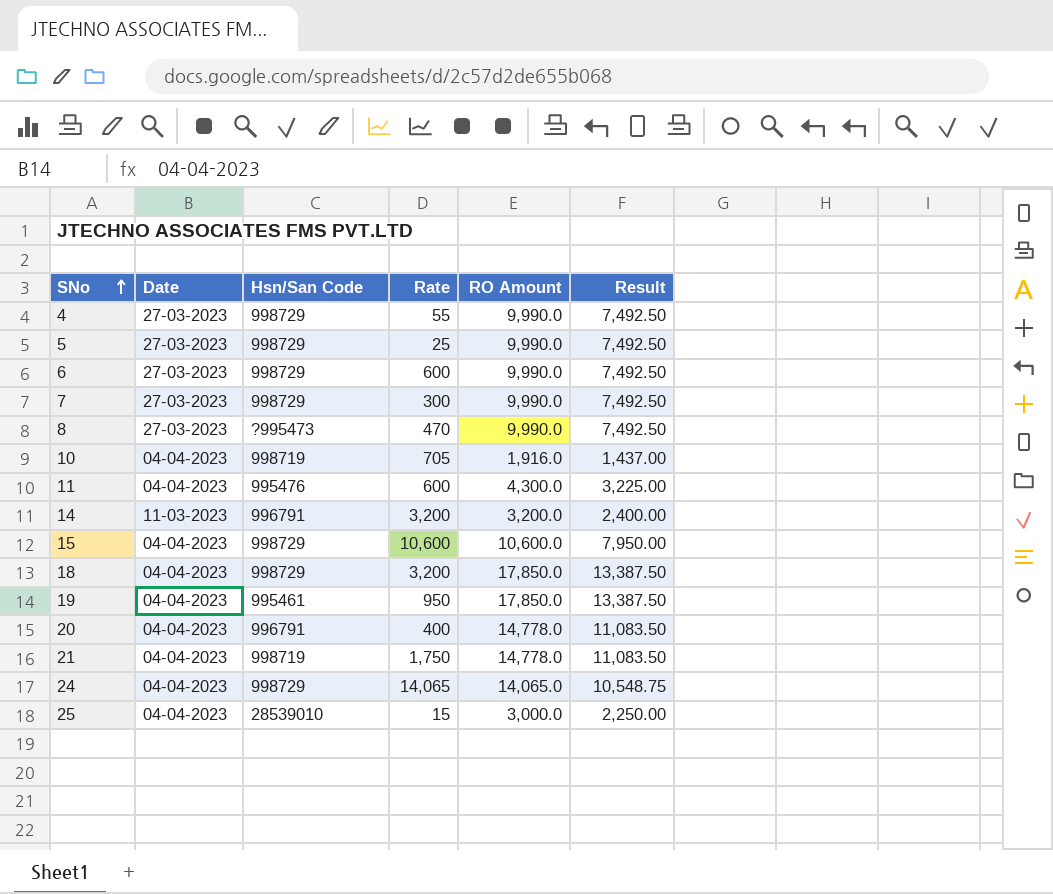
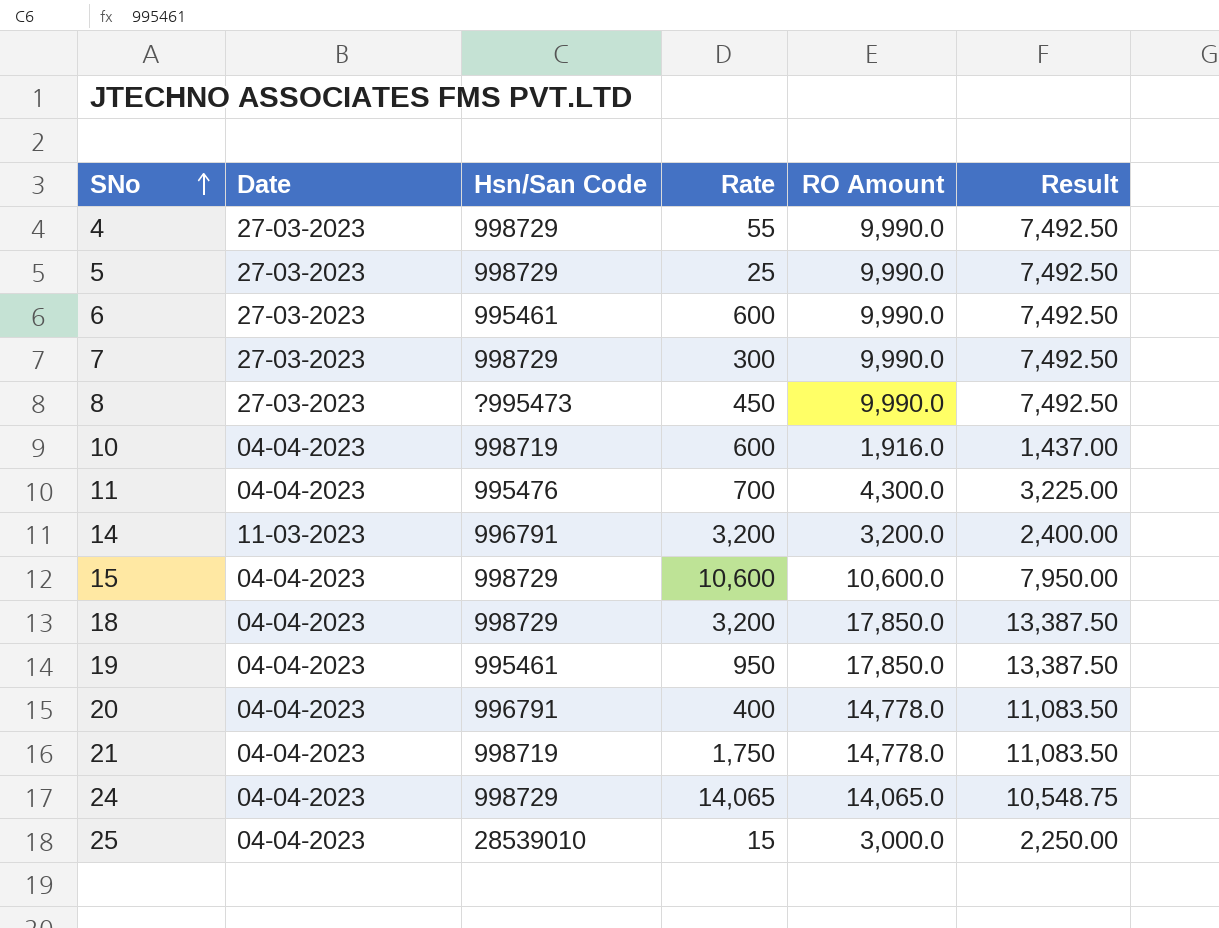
6 | Hsn/San Code: 998729 -> 995461
8 | Rate: 470 -> 450
10 | Rate: 705 -> 600
11 | Rate: 600 -> 700

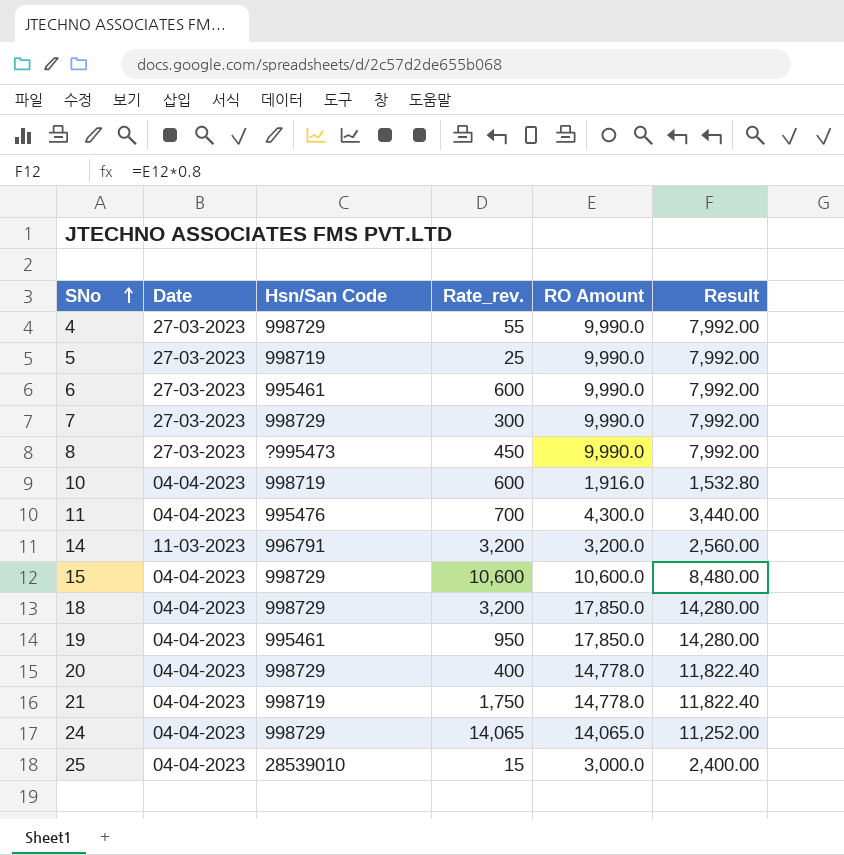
column name: Rate -> Rate_rev.
column Result | formula: [RO Amount] * 0.75 -> [RO Amount] * 0.8
5 | Hsn/San Code: 998729 -> 998719
20 | Hsn/San Code: 996791 -> 998729

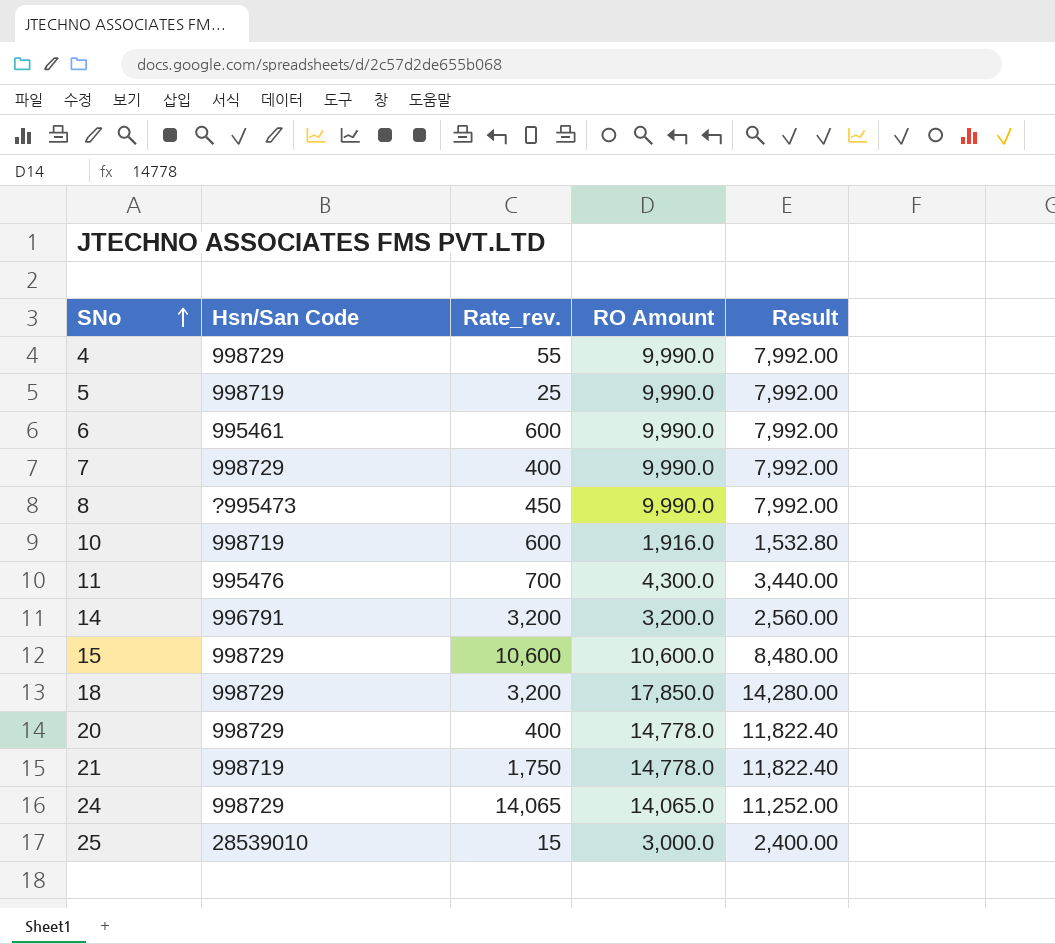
column Date | position: 2 -> none
row 19: 04-04-2023 | 995461 | 950 | 17,850.0 | 14,280.00 -> none
7 | Rate_rev.: 300 -> 400

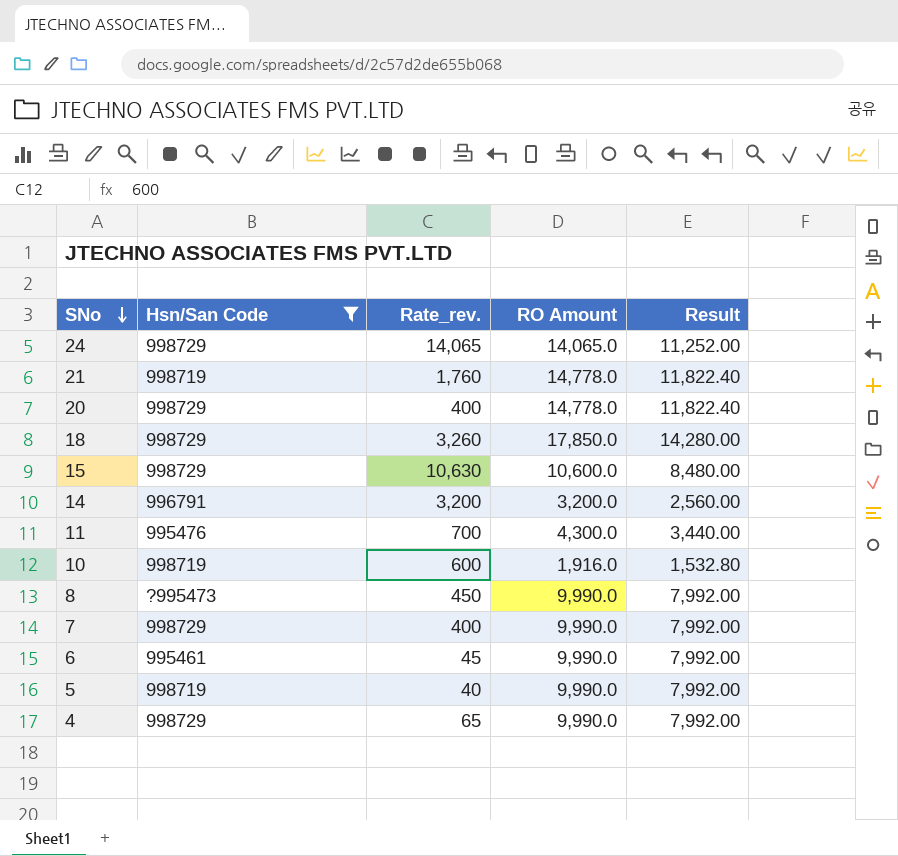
filter: none -> Hsn/San Code != 28539010
row order: SNo ascending -> SNo descending
21 | Rate_rev.: 1,750 -> 1,760
18 | Rate_rev.: 3,200 -> 3,260
15 | Rate_rev.: 10,600 -> 10,630
6 | Rate_rev.: 600 -> 45
5 | Rate_rev.: 25 -> 40
4 | Rate_rev.: 55 -> 65

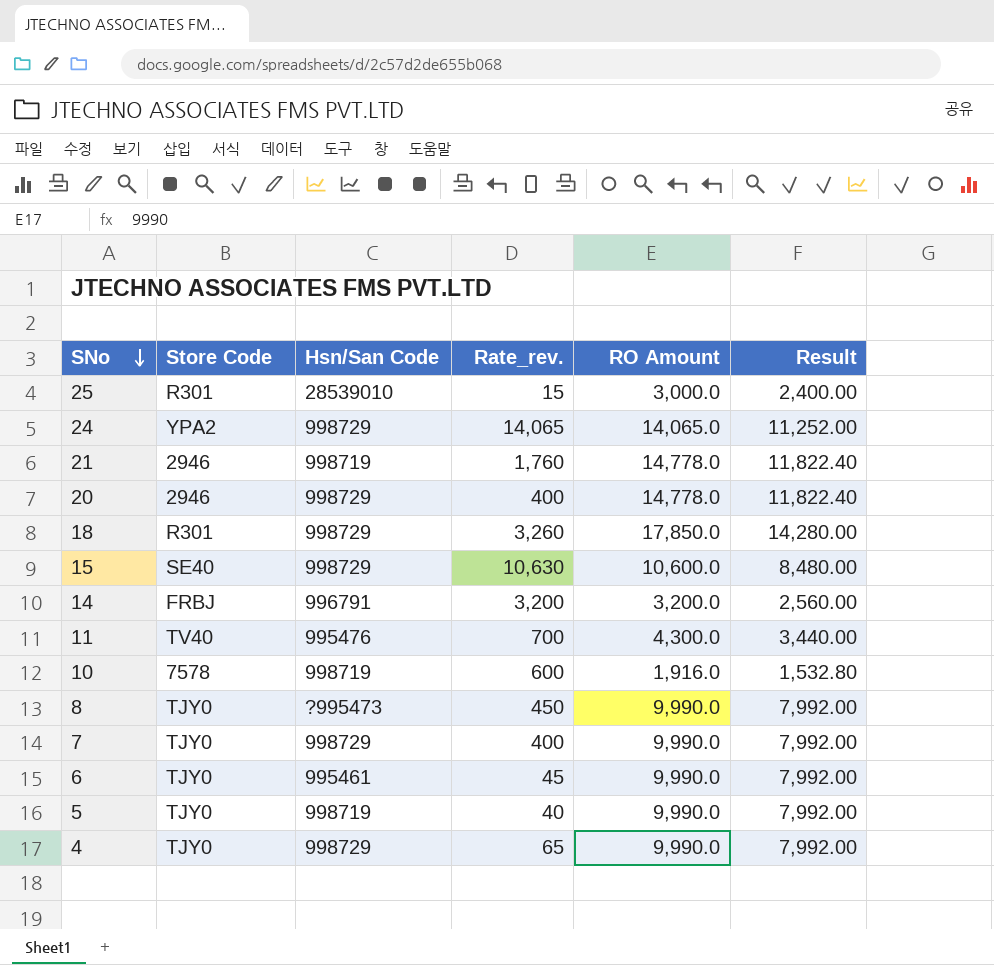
filter: Hsn/San Code != 28539010 -> none
column Store Code | position: none -> 2

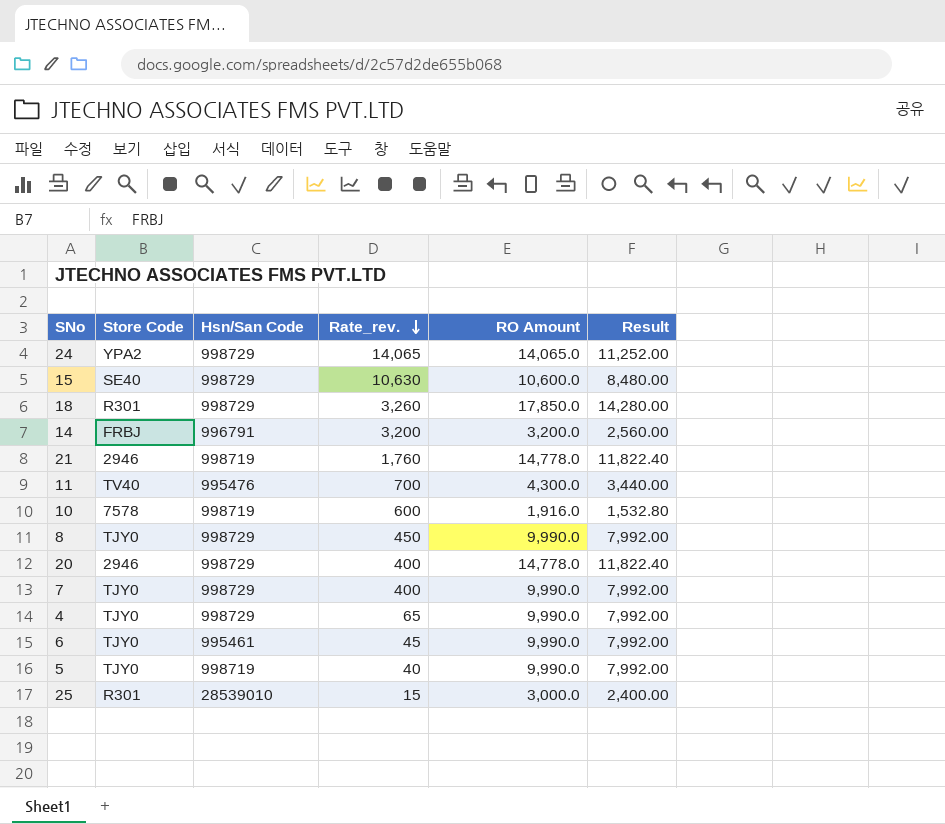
row order: SNo descending -> Rate_rev. descending
8 | Hsn/San Code: ?995473 -> 998729

